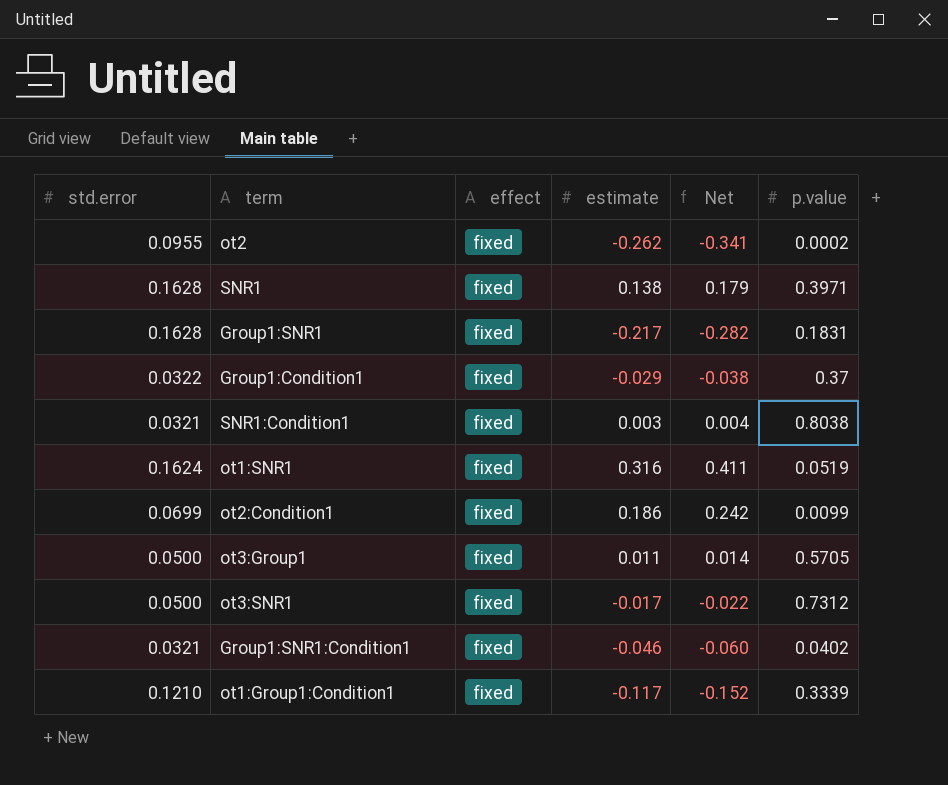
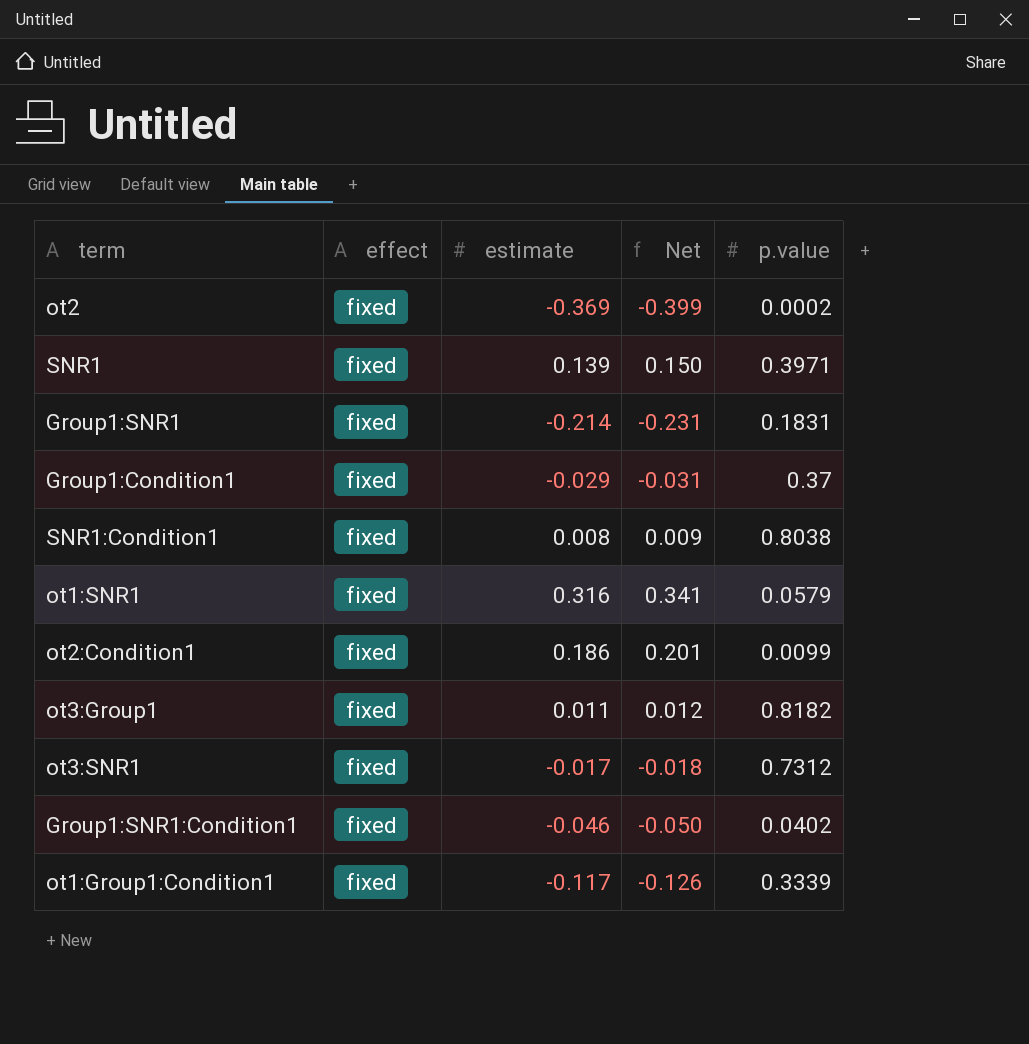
column std.error | position: 1 -> none
column Net | formula: [estimate] * 1.3 -> [estimate] * 1.08
ot2 | estimate: -0.262 -> -0.369
SNR1 | estimate: 0.138 -> 0.139
Group1:SNR1 | estimate: -0.217 -> -0.214
SNR1:Condition1 | estimate: 0.003 -> 0.008
ot1:SNR1 | p.value: 0.0519 -> 0.0579
ot3:Group1 | p.value: 0.5705 -> 0.8182

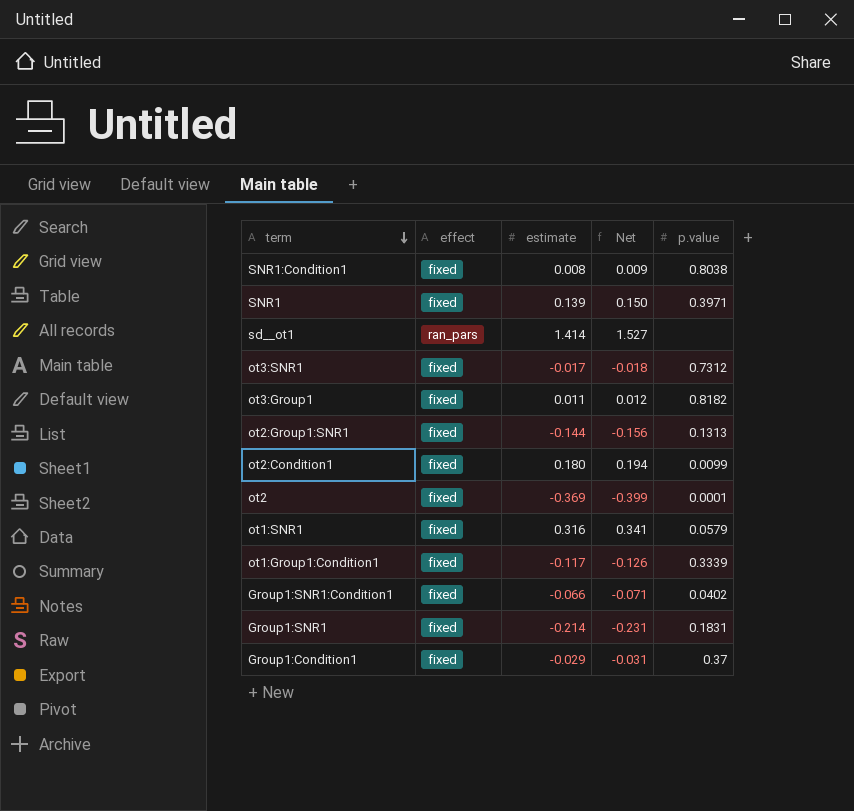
row order: none -> term descending
row sd__ot1: none -> ran_pars | 1.414 | 1.527 | none
row ot2:Group1:SNR1: none -> fixed | -0.144 | -0.156 | 0.1313
ot2:Condition1 | estimate: 0.186 -> 0.180
ot2:Condition1 | Net: 0.201 -> 0.194
ot2 | p.value: 0.0002 -> 0.0001
Group1:SNR1:Condition1 | estimate: -0.046 -> -0.066
Group1:SNR1:Condition1 | Net: -0.050 -> -0.071

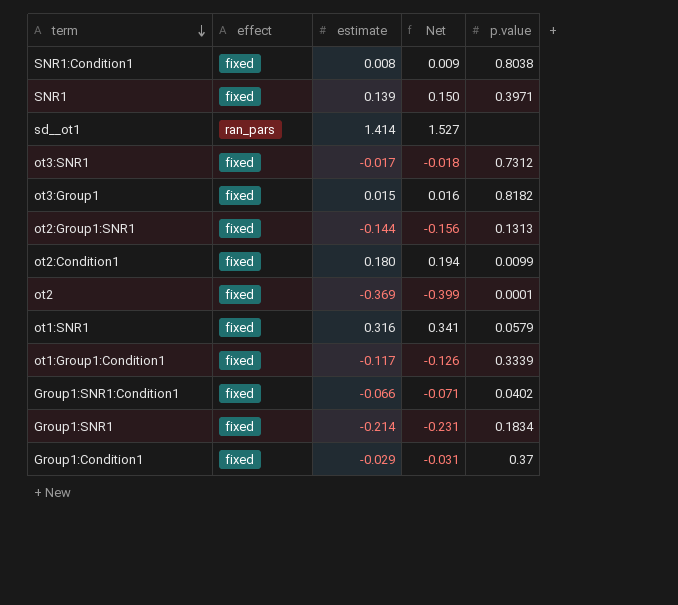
ot3:Group1 | estimate: 0.011 -> 0.015
ot3:Group1 | Net: 0.012 -> 0.016
Group1:SNR1 | p.value: 0.1831 -> 0.1834

